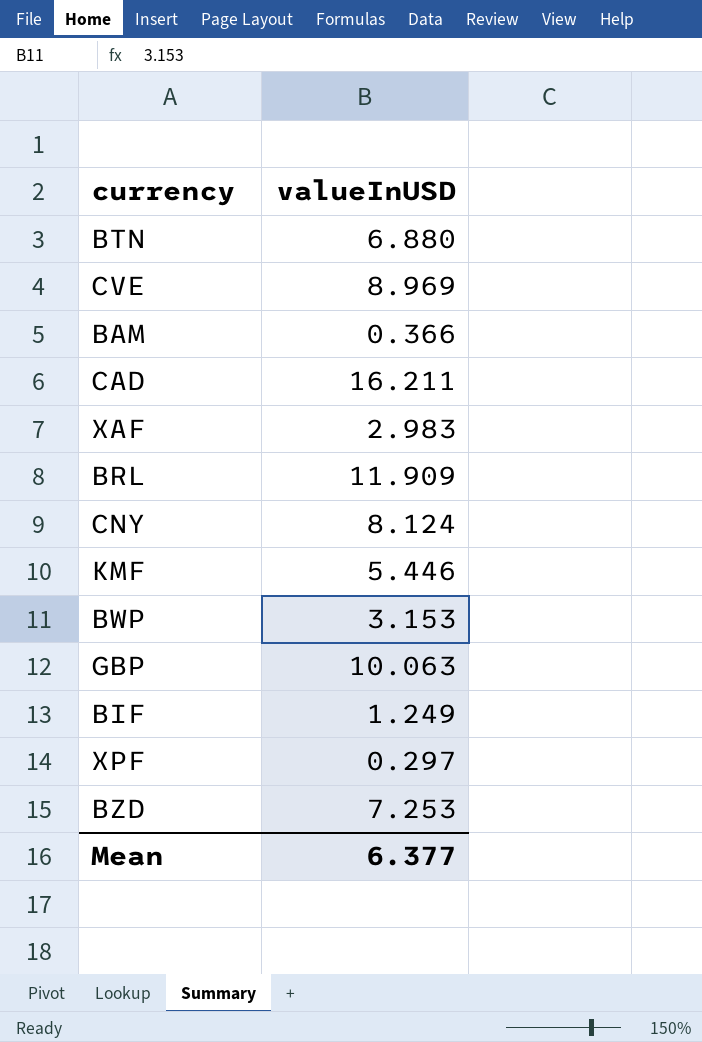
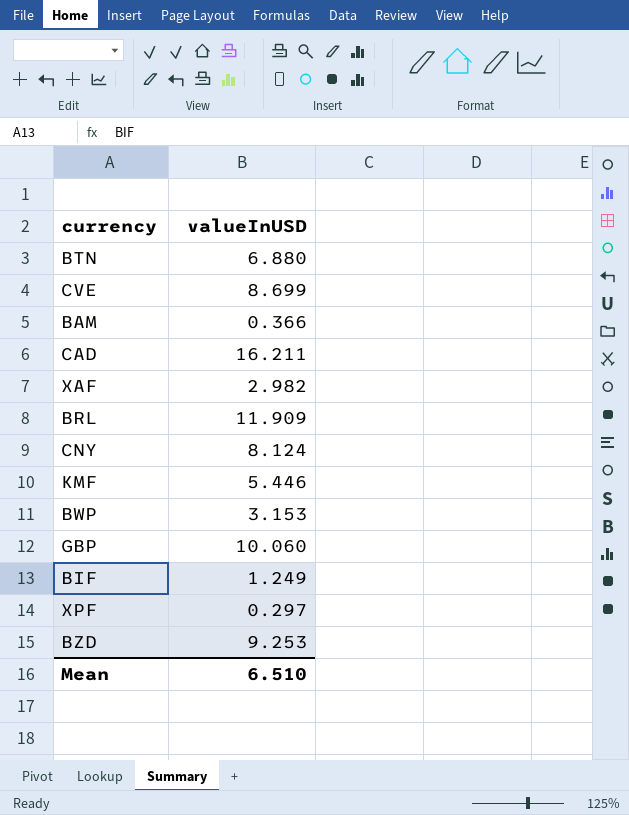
CVE | valueInUSD: 8.969 -> 8.699
XAF | valueInUSD: 2.983 -> 2.982
GBP | valueInUSD: 10.063 -> 10.060
BZD | valueInUSD: 7.253 -> 9.253
Mean | valueInUSD: 6.377 -> 6.510

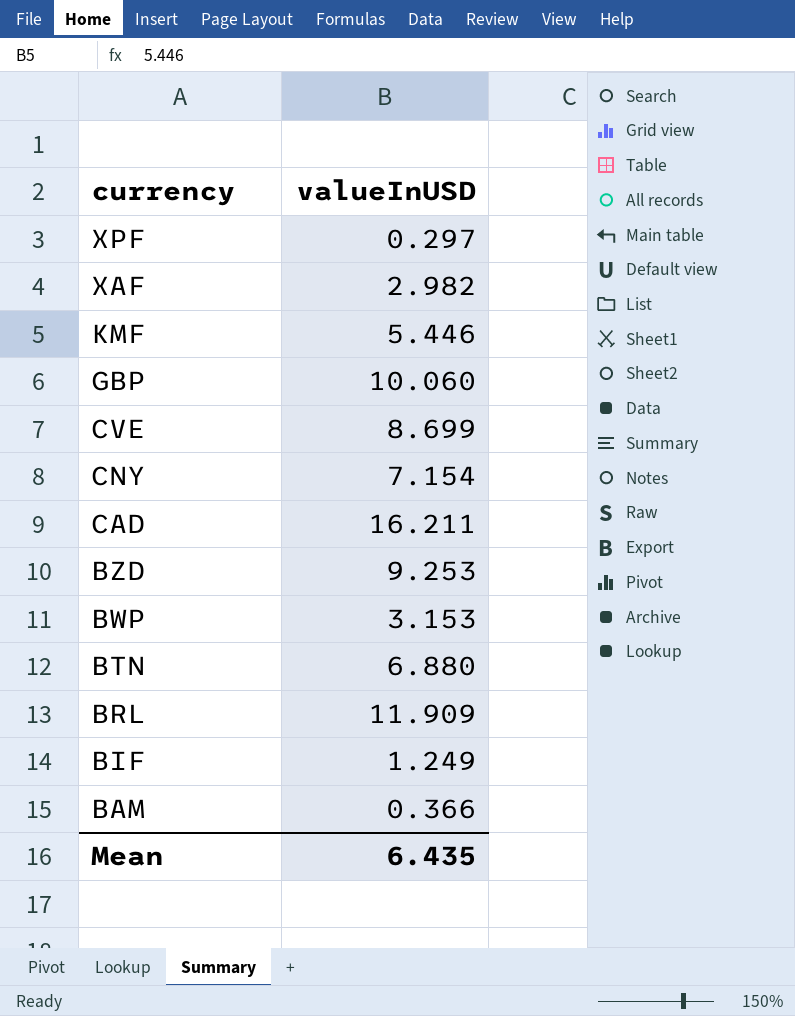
row order: none -> currency descending
CNY | valueInUSD: 8.124 -> 7.154
Mean | valueInUSD: 6.510 -> 6.435

